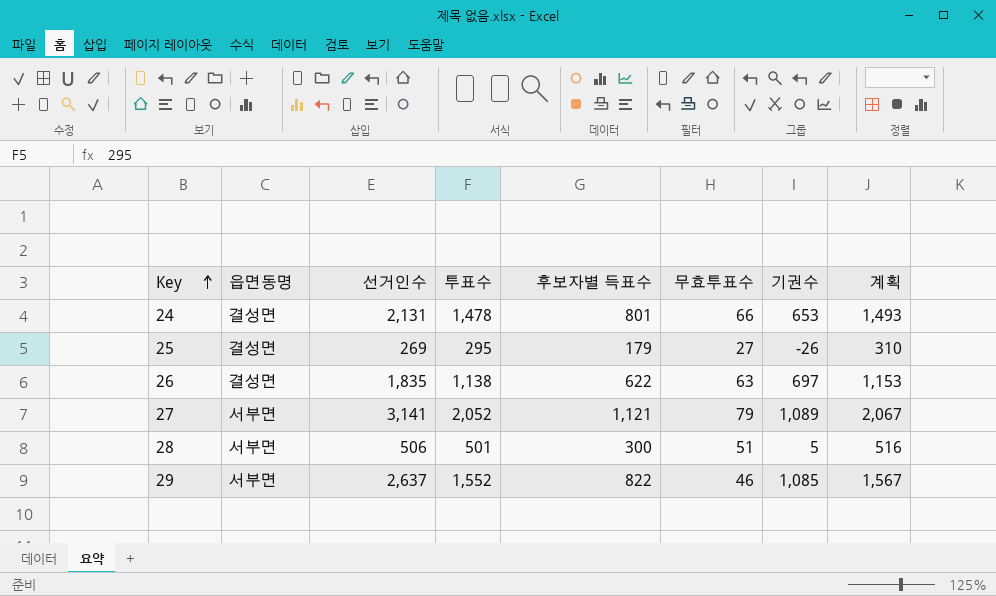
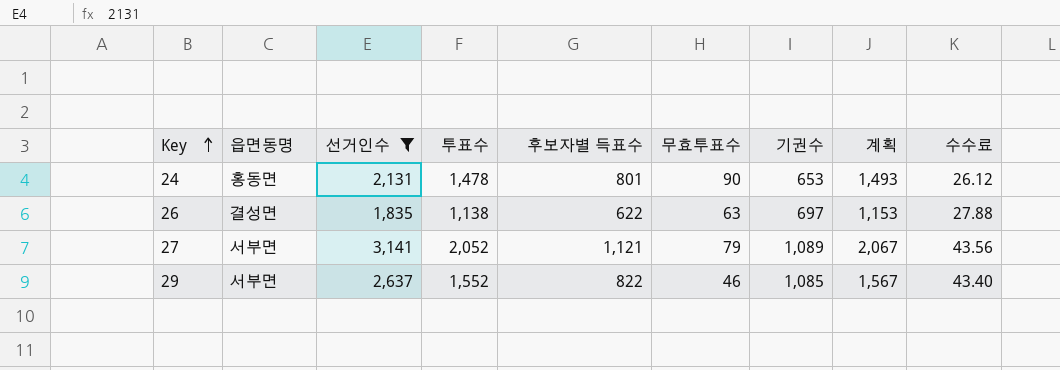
filter: none -> 선거인수 >= 1,835
column 수수료 | formula: none -> [기권수] * 0.04
24 | 읍면동명: 결성면 -> 홍동면
24 | 무효투표수: 66 -> 90

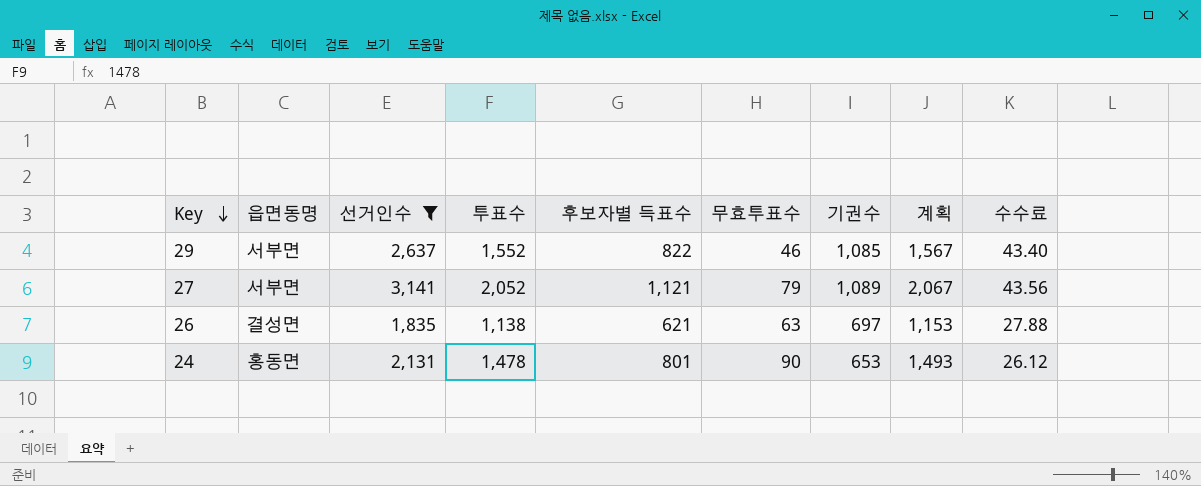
row order: Key ascending -> Key descending
26 | 후보자별 득표수: 622 -> 621

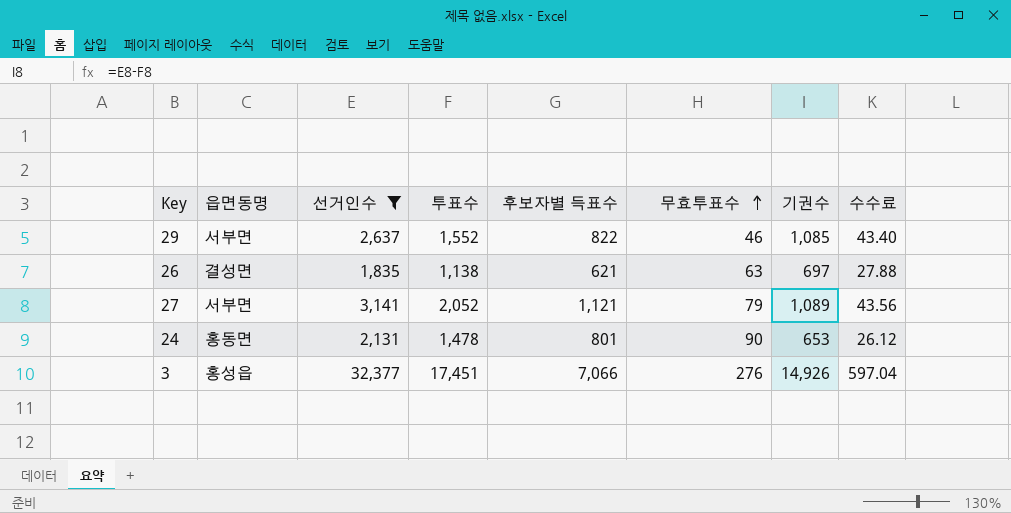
row order: Key descending -> 무효투표수 ascending
column 계획 | formula: [투표수] + 15 -> none
row 3: none -> 홍성읍 | 32,377 | 17,451 | 7,066 | 276 | 14,926 | 597.04

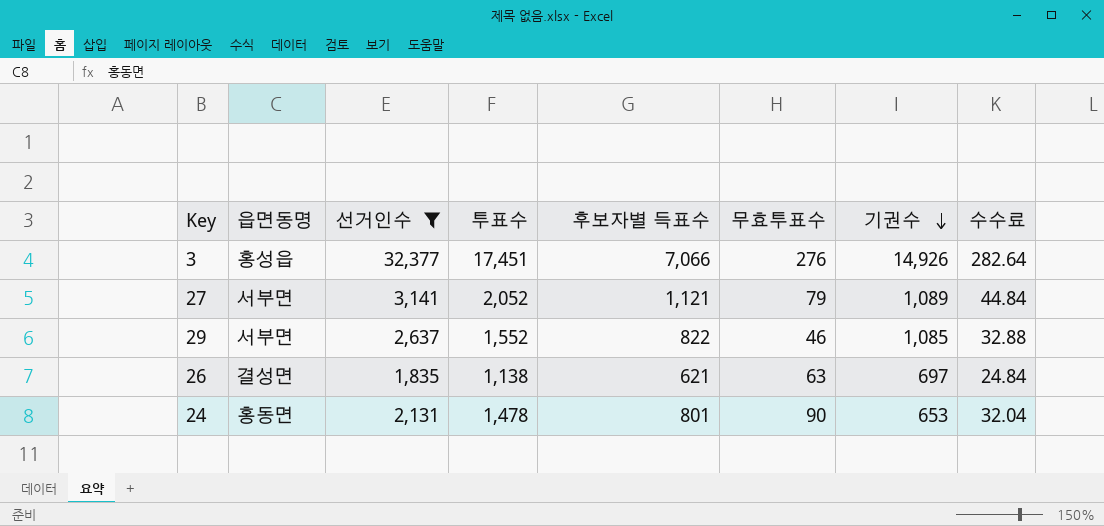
row order: 무효투표수 ascending -> 기권수 descending
column 수수료 | formula: [기권수] * 0.04 -> [후보자별 득표수] * 0.04

